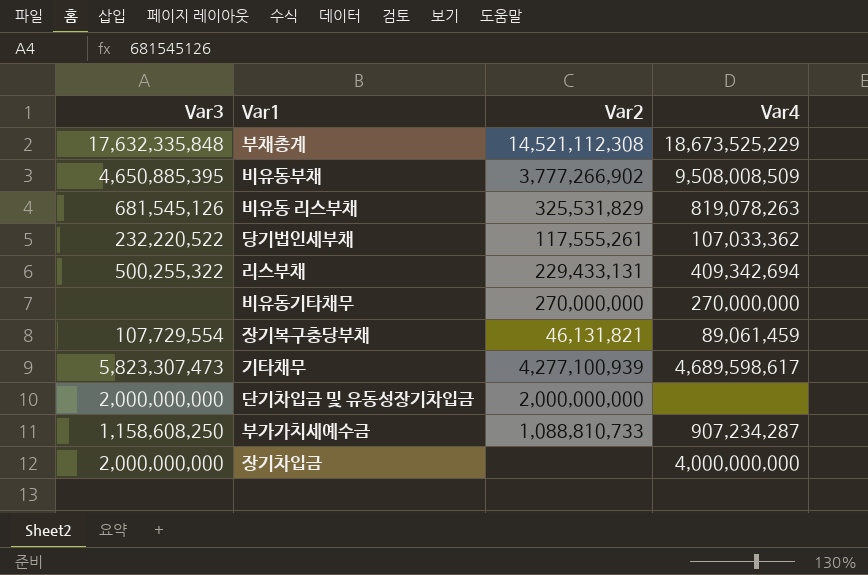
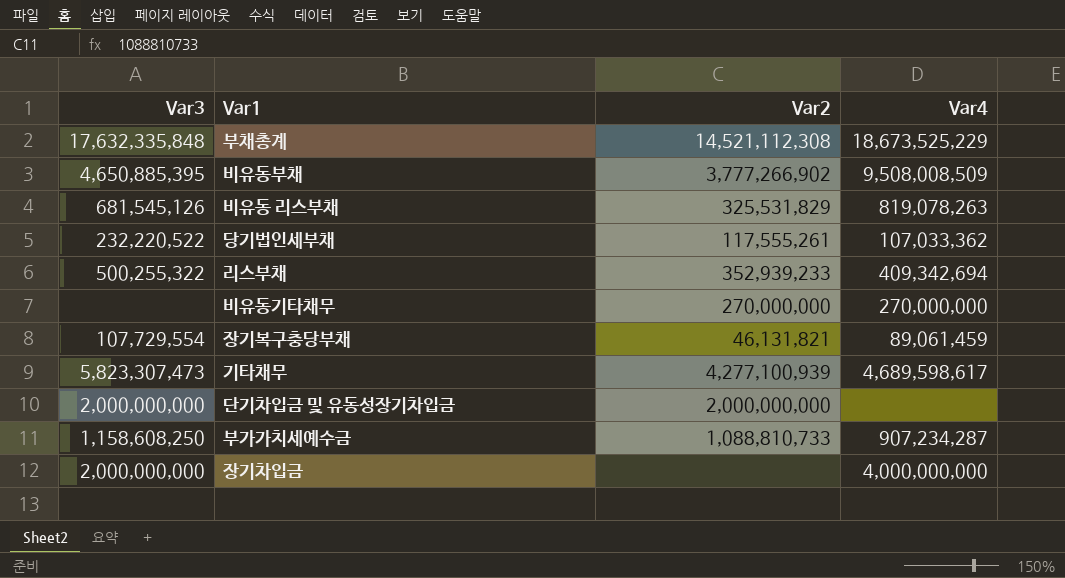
리스부채 | Var2: 229,433,131 -> 352,939,233

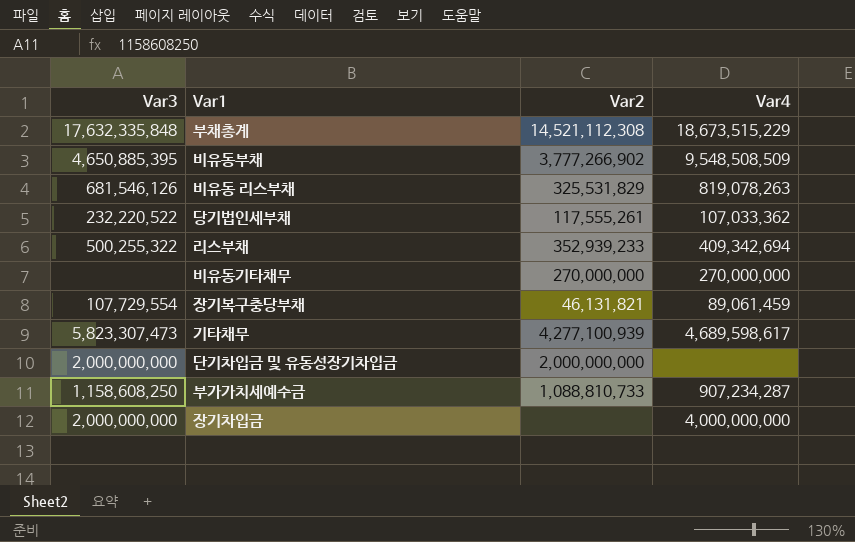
부채총계 | Var4: 18,673,525,229 -> 18,673,515,229
비유동부채 | Var4: 9,508,008,509 -> 9,548,508,509
비유동 리스부채 | Var3: 681,545,126 -> 681,546,126

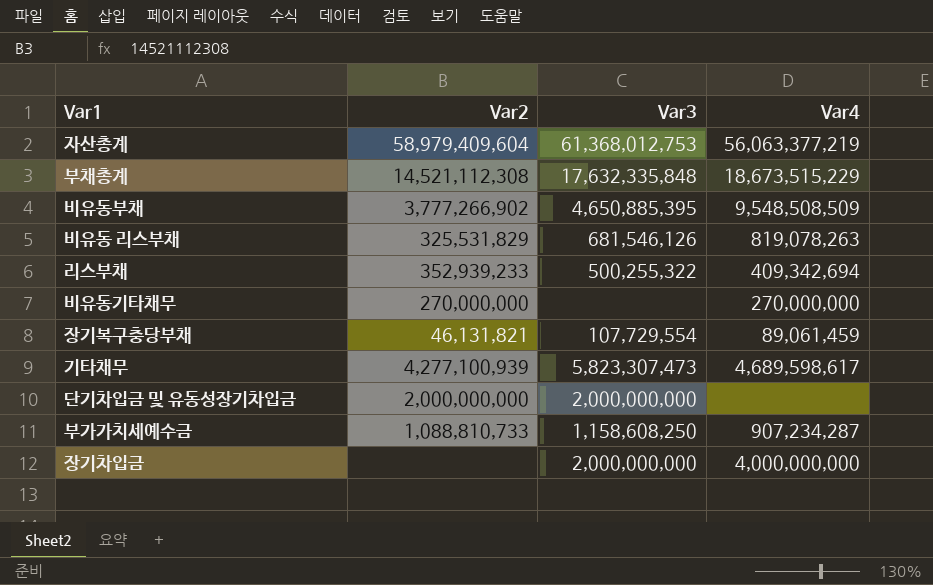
column Var3 | position: 1 -> 3
row 당기법인세부채: 232,220,522 | 117,555,261 | 107,033,362 -> none
row 자산총계: none -> 58,979,409,604 | 61,368,012,753 | 56,063,377,219

